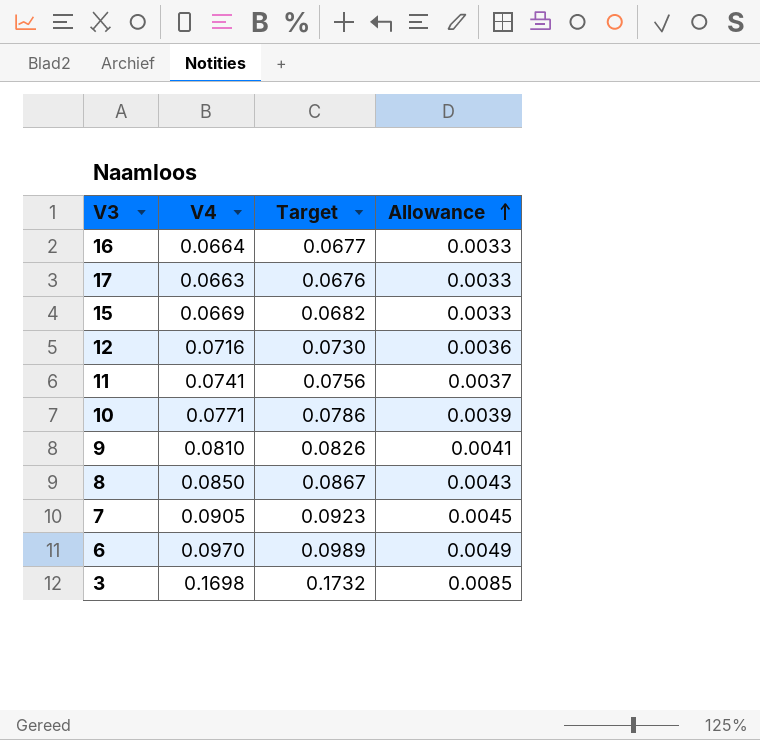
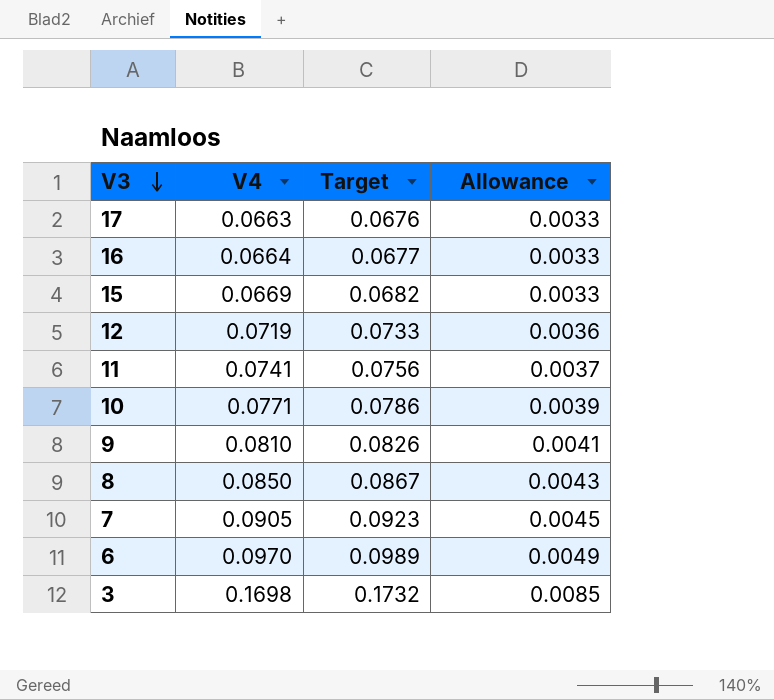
row order: Allowance ascending -> V3 descending
12 | V4: 0.0716 -> 0.0719
12 | Target: 0.0730 -> 0.0733

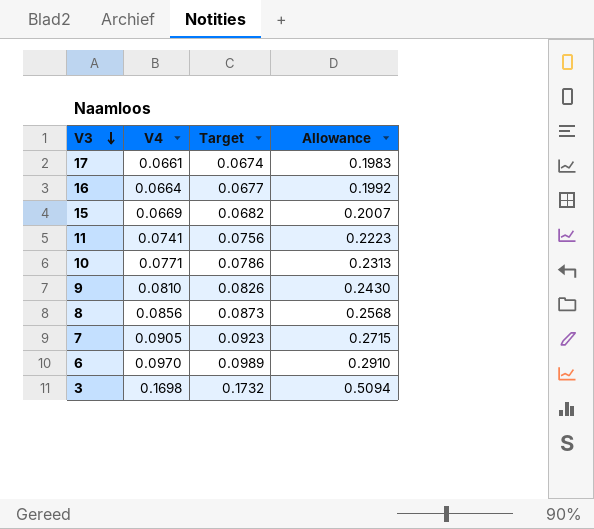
column Allowance | formula: [V4] * 0.05 -> [V4] * 3
row 12: 0.0719 | 0.0733 | 0.0036 -> none
17 | V4: 0.0663 -> 0.0661
17 | Target: 0.0676 -> 0.0674
8 | V4: 0.0850 -> 0.0856
8 | Target: 0.0867 -> 0.0873

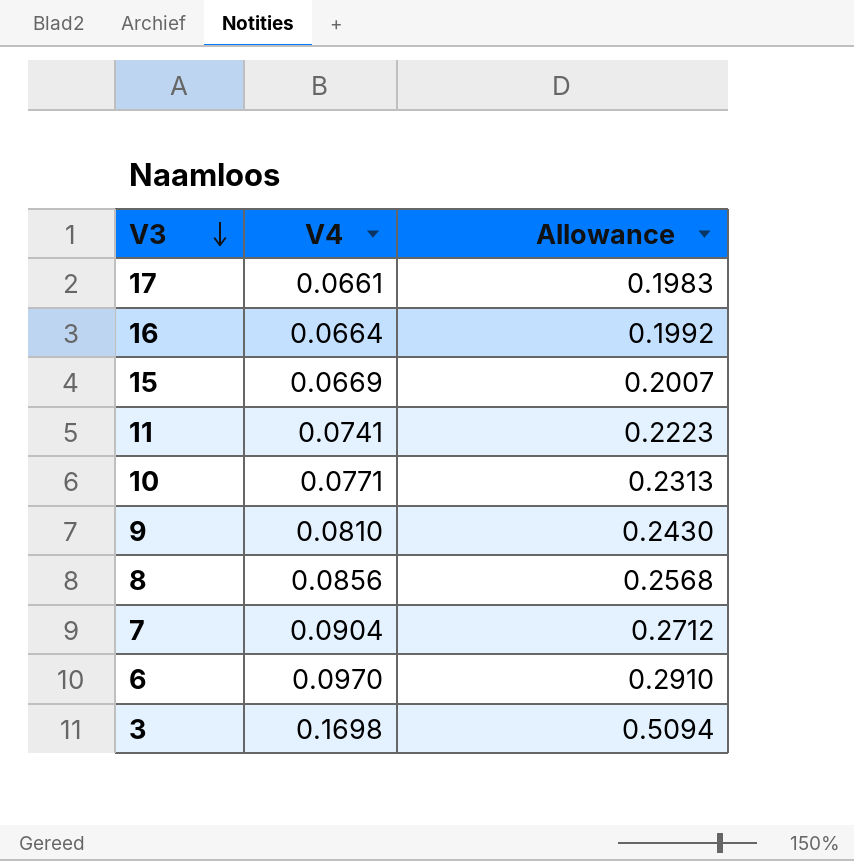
column Target | formula: [V4] * 1.02 -> none
7 | V4: 0.0905 -> 0.0904
7 | Allowance: 0.2715 -> 0.2712

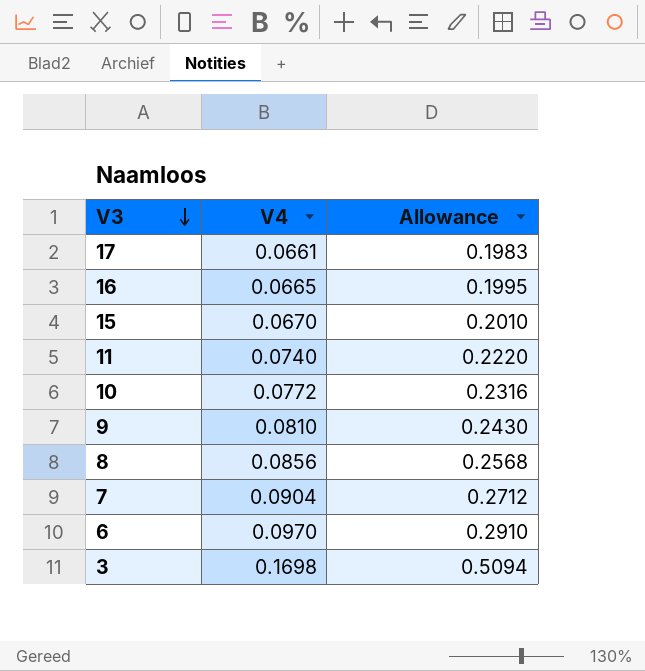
16 | V4: 0.0664 -> 0.0665
16 | Allowance: 0.1992 -> 0.1995
15 | V4: 0.0669 -> 0.0670
15 | Allowance: 0.2007 -> 0.2010
11 | V4: 0.0741 -> 0.0740
11 | Allowance: 0.2223 -> 0.2220
10 | V4: 0.0771 -> 0.0772
10 | Allowance: 0.2313 -> 0.2316

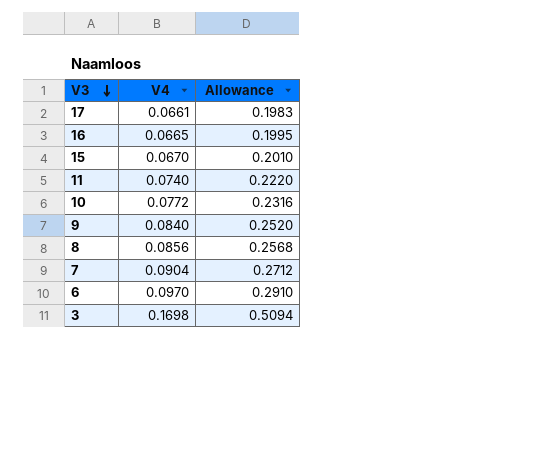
9 | V4: 0.0810 -> 0.0840
9 | Allowance: 0.2430 -> 0.2520

